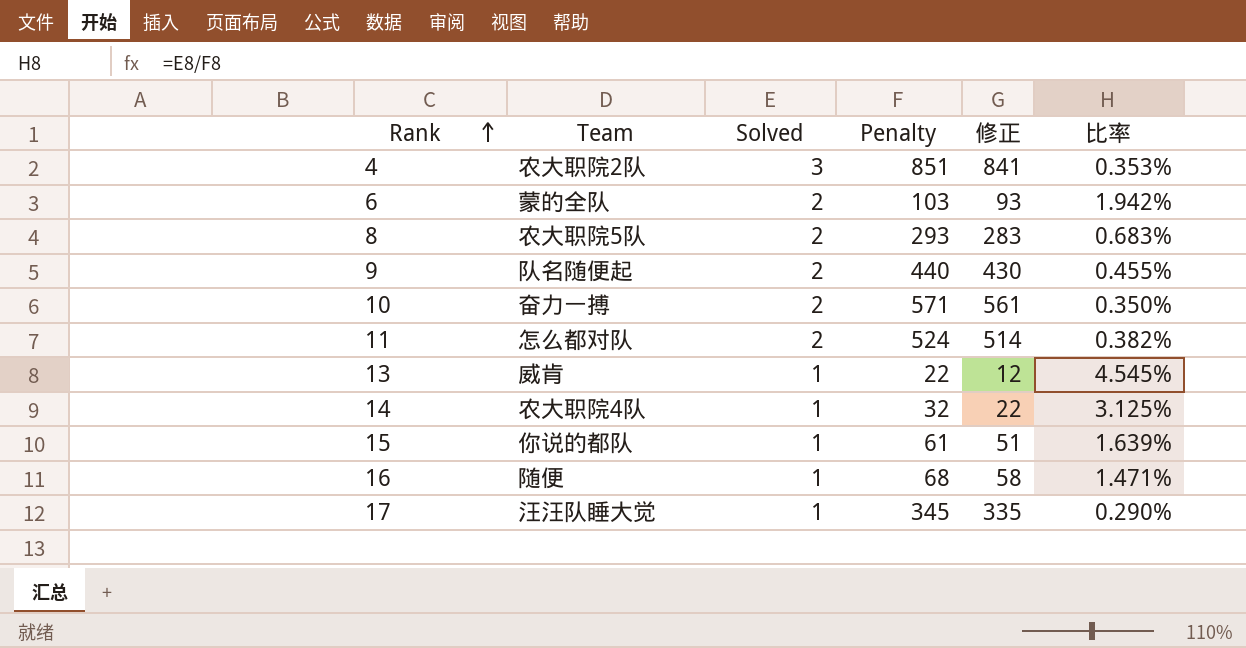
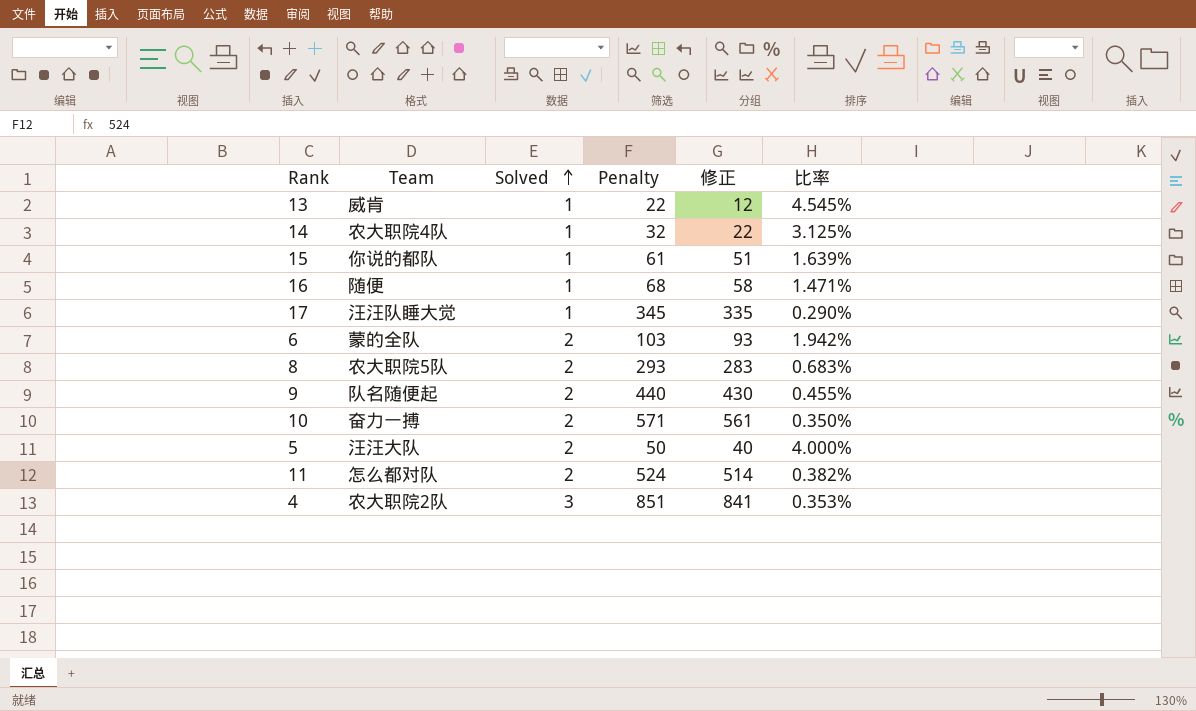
row order: Rank ascending -> Solved ascending
row 5: none -> 汪汪大队 | 2 | 50 | 40 | 4.000%

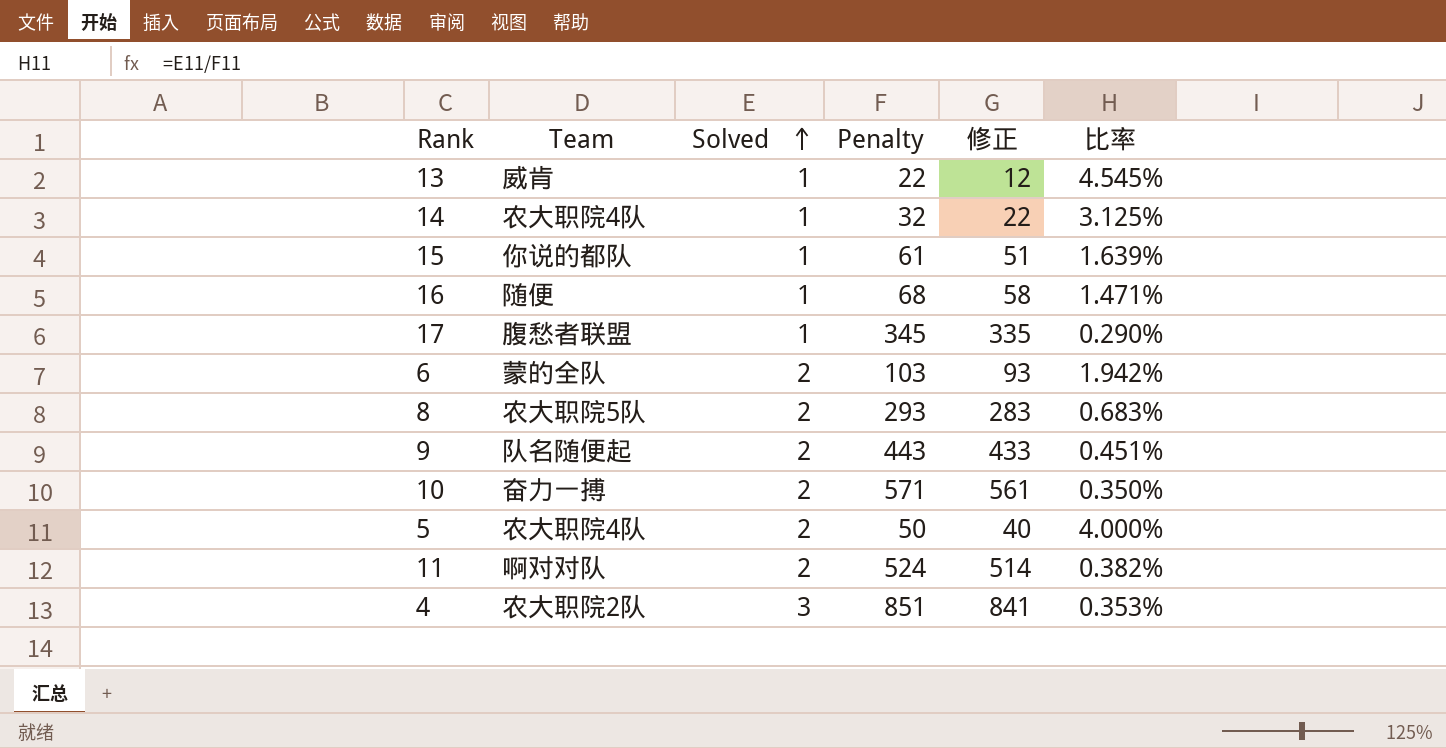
17 | Team: 汪汪队睡大觉 -> 腹愁者联盟
9 | Penalty: 440 -> 443
9 | 修正: 430 -> 433
9 | 比率: 0.455% -> 0.451%
5 | Team: 汪汪大队 -> 农大职院4队
11 | Team: 怎么都对队 -> 啊对对队

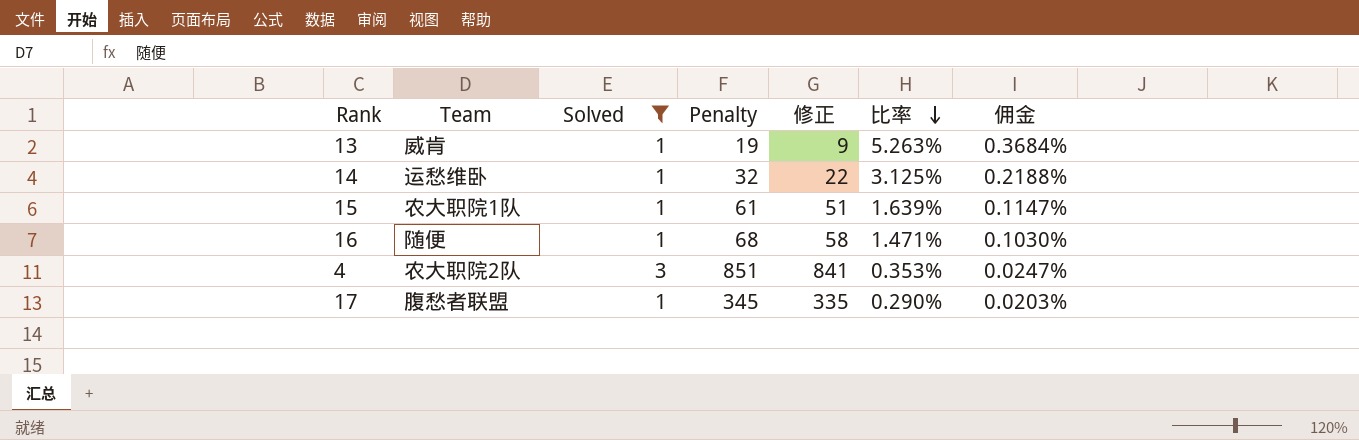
filter: none -> Solved != 2
row order: Solved ascending -> 比率 descending
column 佣金 | formula: none -> [比率] * 0.07
13 | Penalty: 22 -> 19
13 | 修正: 12 -> 9
13 | 比率: 4.545% -> 5.263%
14 | Team: 农大职院4队 -> 运愁维卧
15 | Team: 你说的都队 -> 农大职院1队

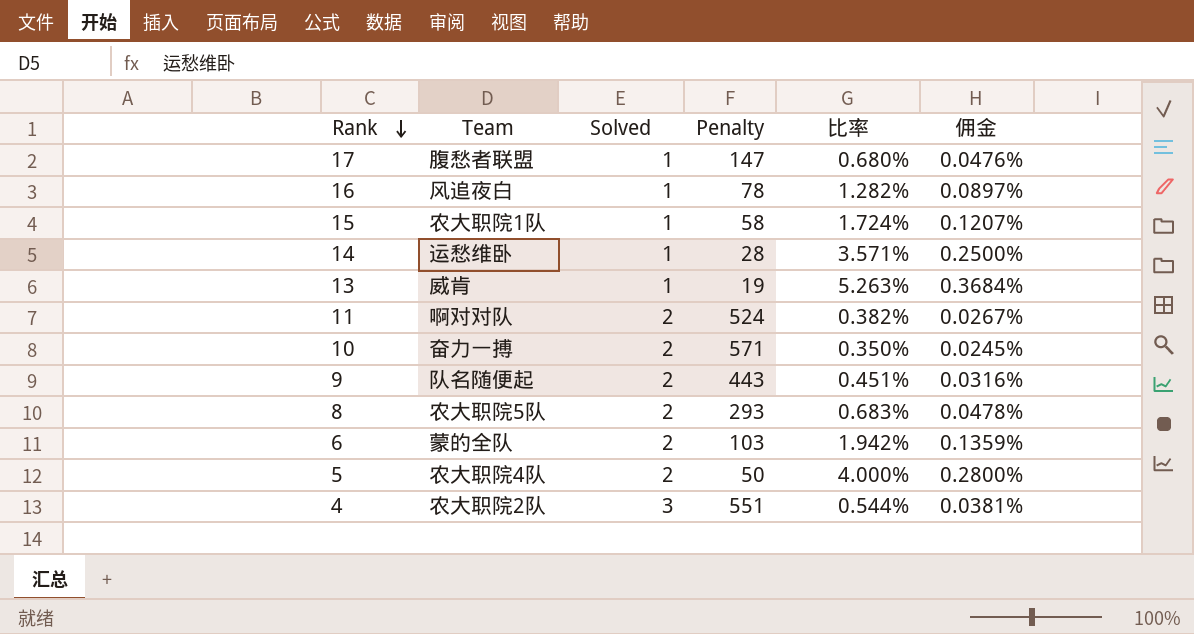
filter: Solved != 2 -> none
row order: 比率 descending -> Rank descending
column 修正 | formula: [Penalty] - 10 -> none
17 | Penalty: 345 -> 147
17 | 比率: 0.290% -> 0.680%
17 | 佣金: 0.0203% -> 0.0476%
16 | Team: 随便 -> 风追夜白
16 | Penalty: 68 -> 78
16 | 比率: 1.471% -> 1.282%
16 | 佣金: 0.1030% -> 0.0897%
15 | Penalty: 61 -> 58
15 | 比率: 1.639% -> 1.724%
15 | 佣金: 0.1147% -> 0.1207%
14 | Penalty: 32 -> 28
14 | 比率: 3.125% -> 3.571%
14 | 佣金: 0.2188% -> 0.2500%
4 | Penalty: 851 -> 551
4 | 比率: 0.353% -> 0.544%
4 | 佣金: 0.0247% -> 0.0381%

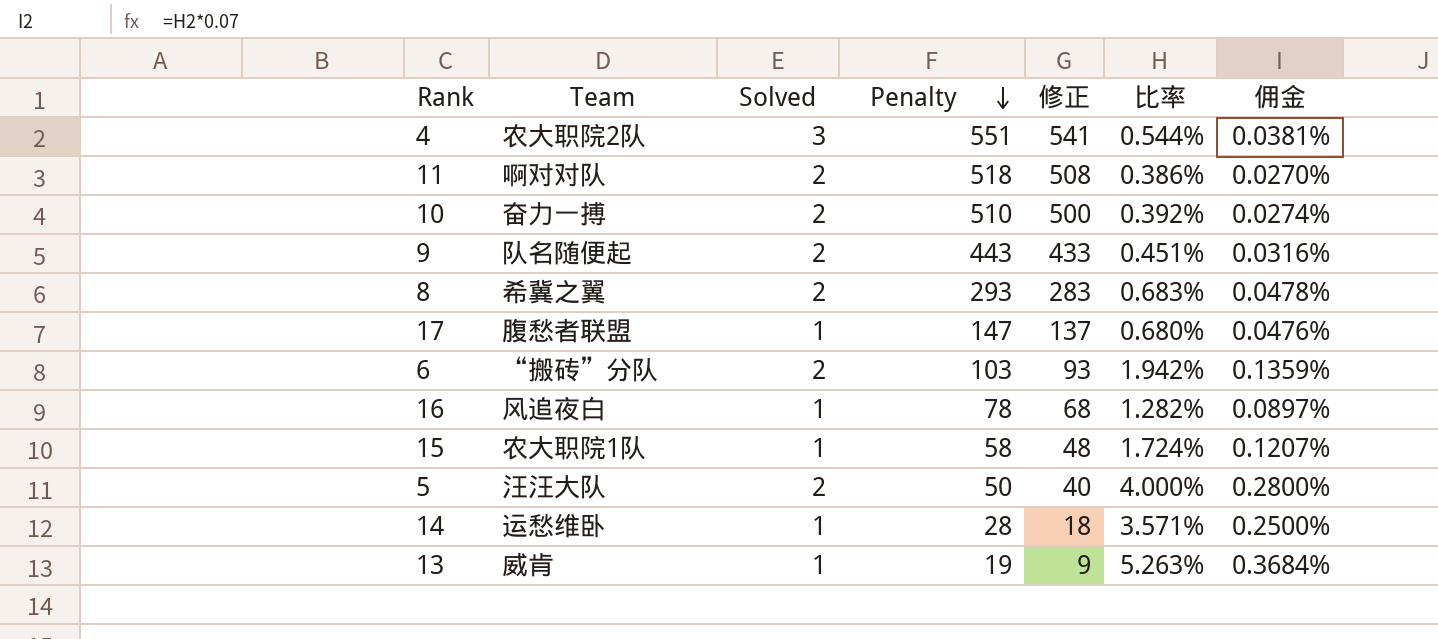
row order: Rank descending -> Penalty descending
column 修正 | formula: none -> [Penalty] - 10
11 | Penalty: 524 -> 518
11 | 比率: 0.382% -> 0.386%
11 | 佣金: 0.0267% -> 0.0270%
10 | Penalty: 571 -> 510
10 | 比率: 0.350% -> 0.392%
10 | 佣金: 0.0245% -> 0.0274%
8 | Team: 农大职院5队 -> 希冀之翼
6 | Team: 蒙的全队 -> “搬砖”分队
5 | Team: 农大职院4队 -> 汪汪大队

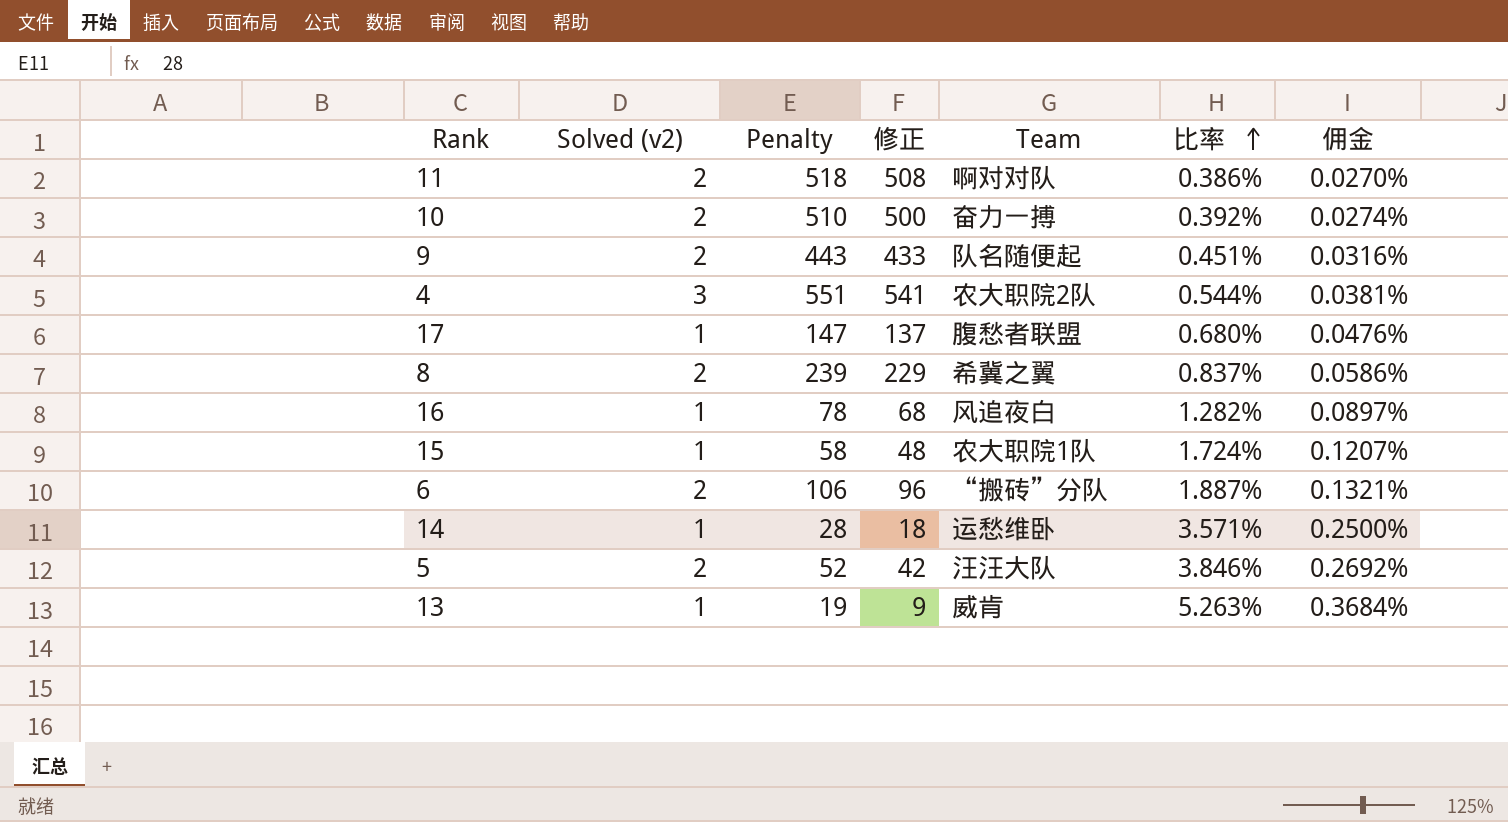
row order: Penalty descending -> 比率 ascending
column name: Solved -> Solved (v2)
column Team | position: 2 -> 5
8 | Penalty: 293 -> 239
8 | 修正: 283 -> 229
8 | 比率: 0.683% -> 0.837%
8 | 佣金: 0.0478% -> 0.0586%
6 | Penalty: 103 -> 106
6 | 修正: 93 -> 96
6 | 比率: 1.942% -> 1.887%
6 | 佣金: 0.1359% -> 0.1321%
5 | Penalty: 50 -> 52
5 | 修正: 40 -> 42
5 | 比率: 4.000% -> 3.846%
5 | 佣金: 0.2800% -> 0.2692%

